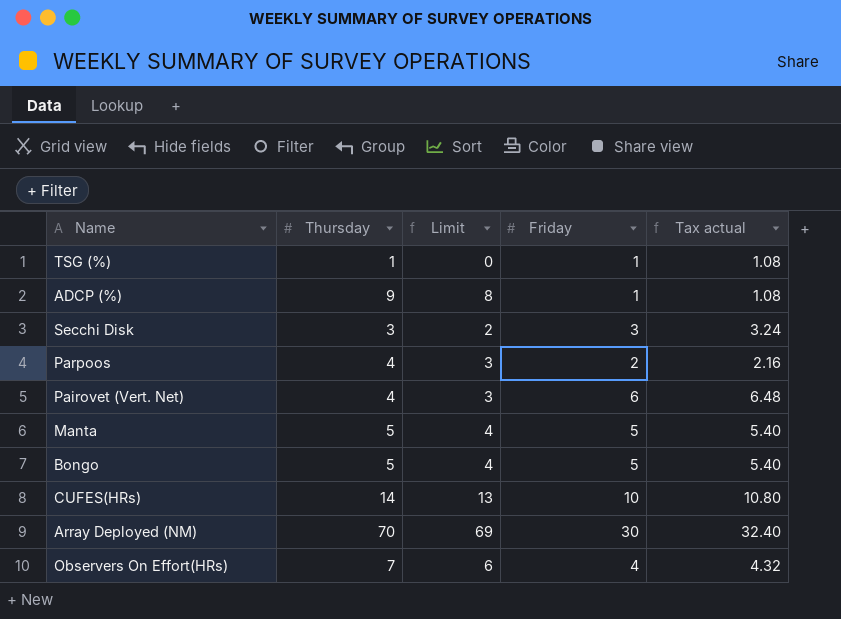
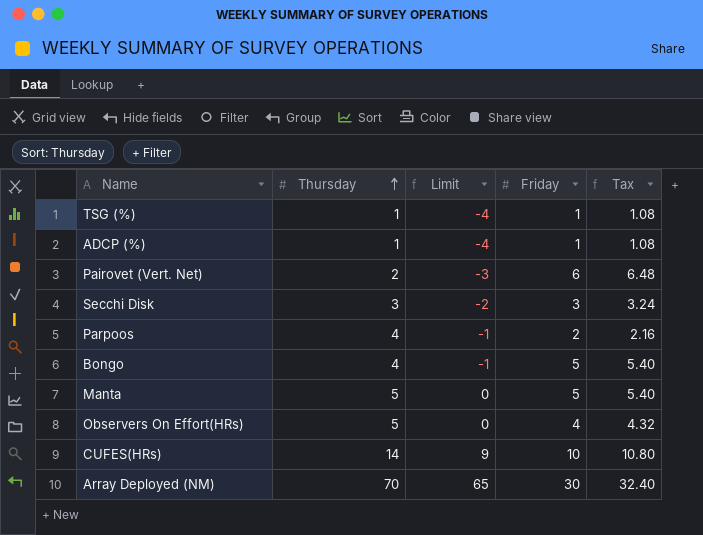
row order: none -> Thursday ascending
column Limit | formula: [Thursday] - 1 -> [Thursday] - 5
column name: Tax actual -> Tax
ADCP (%) | Thursday: 9 -> 1
Pairovet (Vert. Net) | Thursday: 4 -> 2
Bongo | Thursday: 5 -> 4
Observers On Effort(HRs) | Thursday: 7 -> 5

